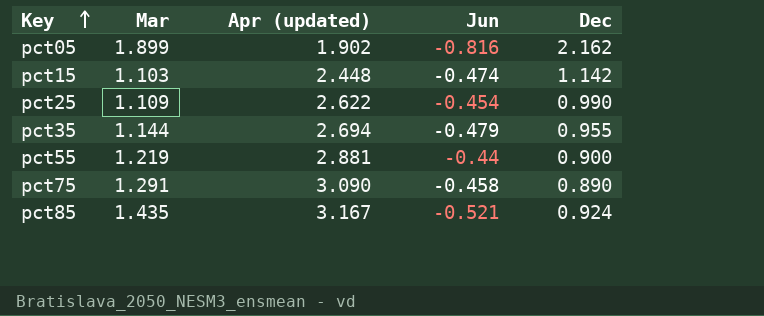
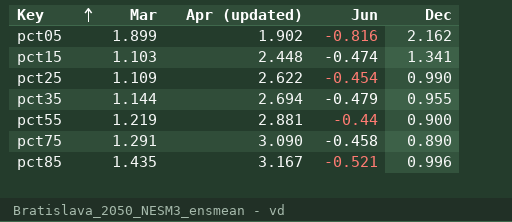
pct15 | Dec: 1.142 -> 1.341
pct85 | Dec: 0.924 -> 0.996

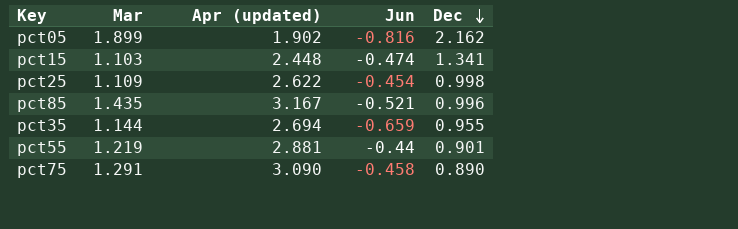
row order: Key ascending -> Dec descending
pct25 | Dec: 0.990 -> 0.998
pct35 | Jun: -0.479 -> -0.659
pct55 | Dec: 0.900 -> 0.901

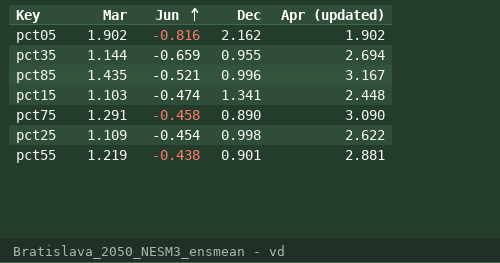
row order: Dec descending -> Jun ascending
column Apr (updated) | position: 3 -> 5
pct05 | Mar: 1.899 -> 1.902
pct55 | Jun: -0.44 -> -0.438

